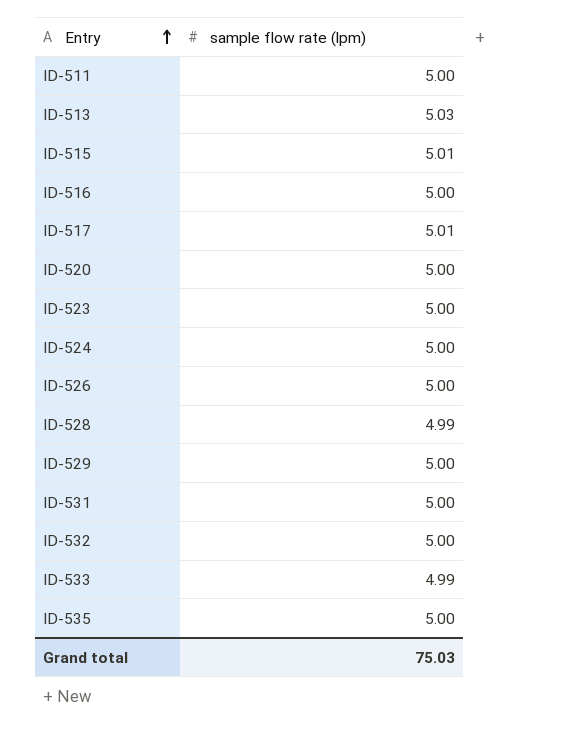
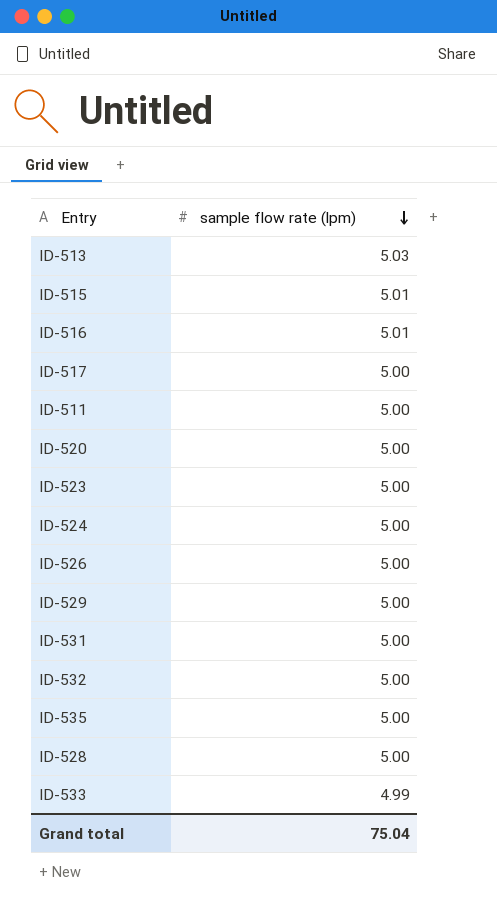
row order: Entry ascending -> sample flow rate (lpm) descending
ID-516 | sample flow rate (lpm): 5.00 -> 5.01
ID-517 | sample flow rate (lpm): 5.01 -> 5.00
ID-528 | sample flow rate (lpm): 4.99 -> 5.00
Grand total | sample flow rate (lpm): 75.03 -> 75.04

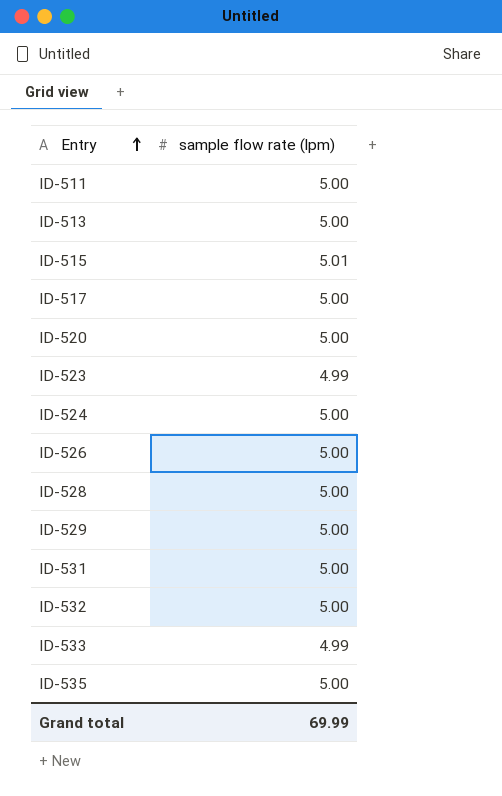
row order: sample flow rate (lpm) descending -> Entry ascending
row ID-516: 5.01 -> none
ID-513 | sample flow rate (lpm): 5.03 -> 5.00
ID-523 | sample flow rate (lpm): 5.00 -> 4.99
Grand total | sample flow rate (lpm): 75.04 -> 69.99

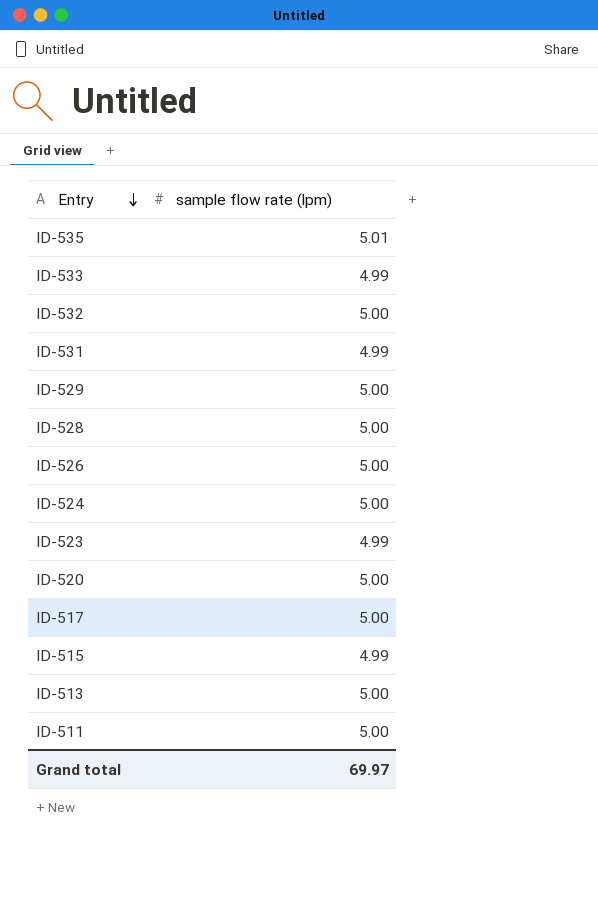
row order: Entry ascending -> Entry descending
ID-535 | sample flow rate (lpm): 5.00 -> 5.01
ID-531 | sample flow rate (lpm): 5.00 -> 4.99
ID-515 | sample flow rate (lpm): 5.01 -> 4.99
Grand total | sample flow rate (lpm): 69.99 -> 69.97

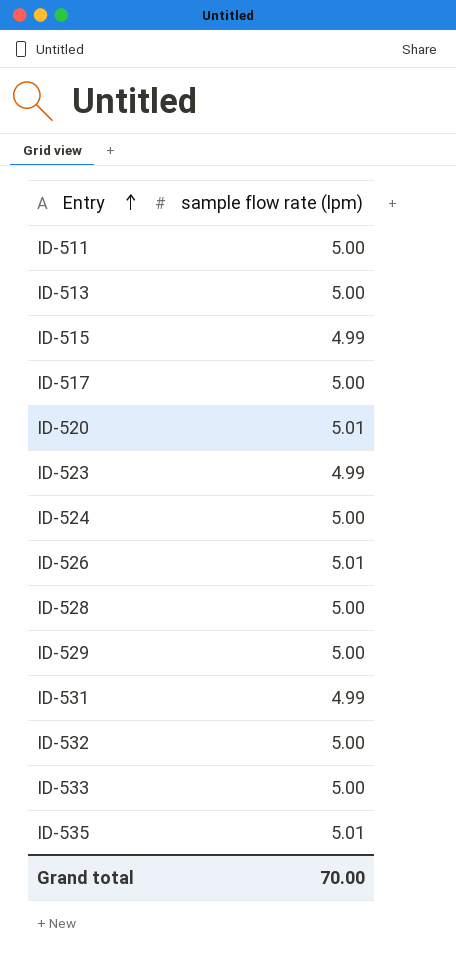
row order: Entry descending -> Entry ascending
ID-520 | sample flow rate (lpm): 5.00 -> 5.01
ID-526 | sample flow rate (lpm): 5.00 -> 5.01
ID-533 | sample flow rate (lpm): 4.99 -> 5.00
Grand total | sample flow rate (lpm): 69.97 -> 70.00

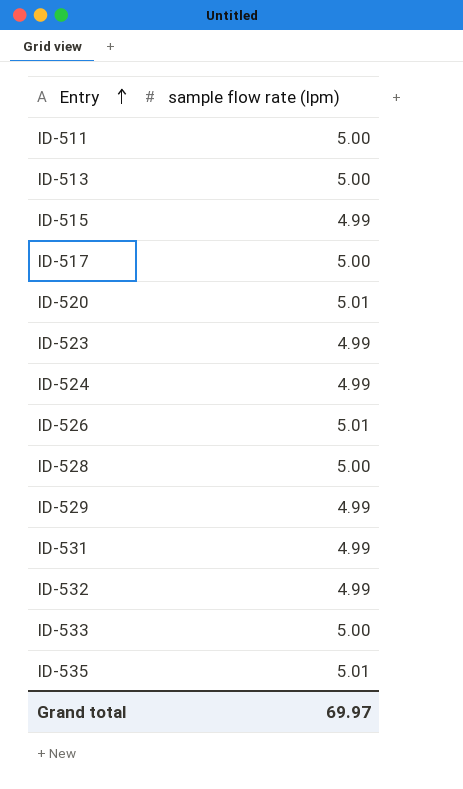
ID-524 | sample flow rate (lpm): 5.00 -> 4.99
ID-529 | sample flow rate (lpm): 5.00 -> 4.99
ID-532 | sample flow rate (lpm): 5.00 -> 4.99
Grand total | sample flow rate (lpm): 70.00 -> 69.97

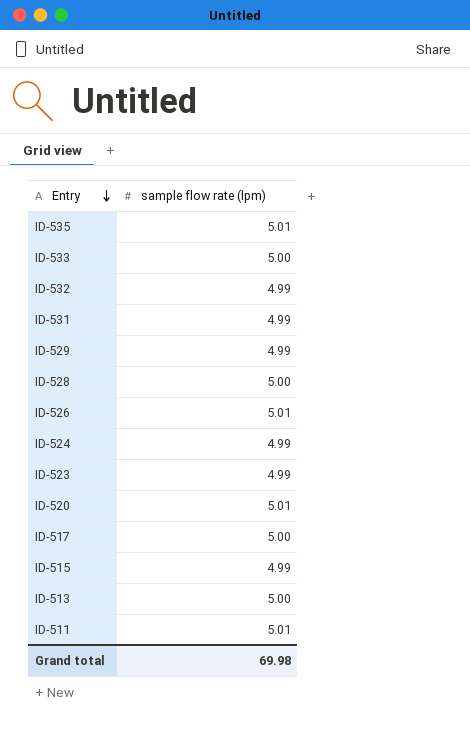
row order: Entry ascending -> Entry descending
ID-511 | sample flow rate (lpm): 5.00 -> 5.01
Grand total | sample flow rate (lpm): 69.97 -> 69.98

